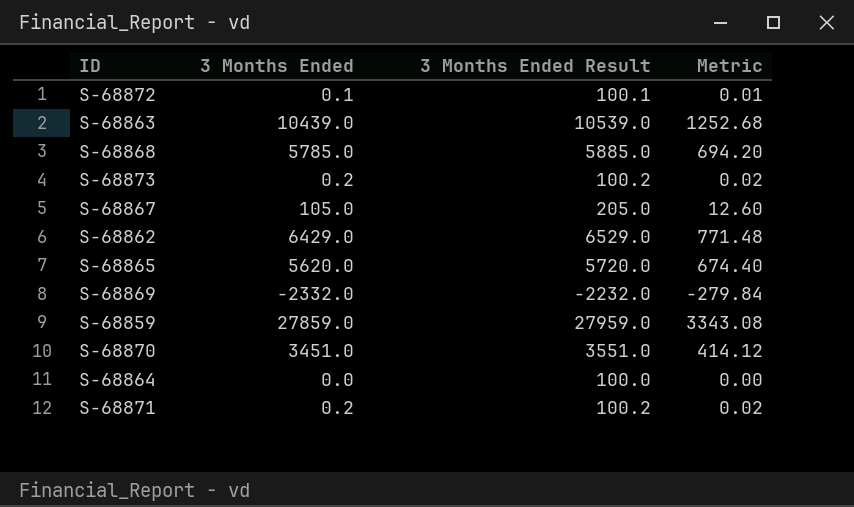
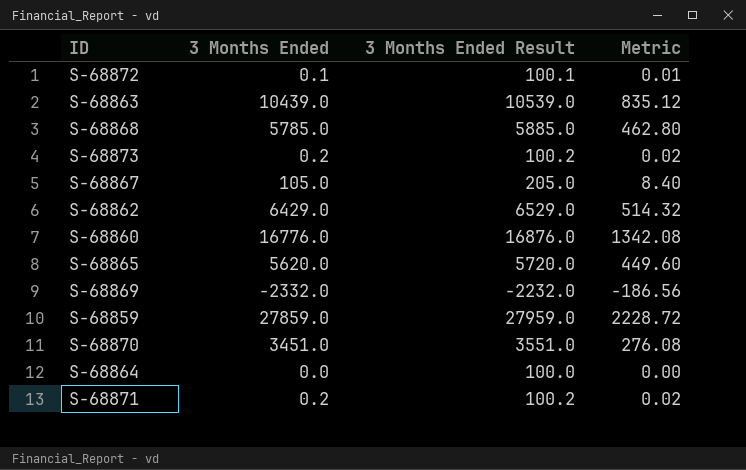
column Metric | formula: [3 Months Ended] * 0.12 -> [3 Months Ended] * 0.08
row S-68860: none -> 16776.0 | 16876.0 | 1342.08

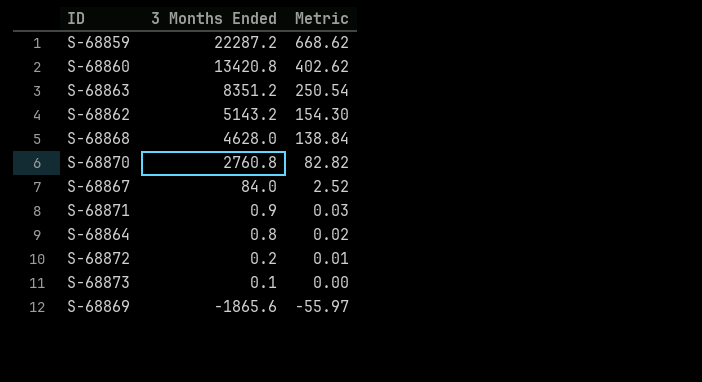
row order: none -> 3 Months Ended descending
column 3 Months Ended Result | formula: [3 Months Ended] + 100 -> none
column Metric | formula: [3 Months Ended] * 0.08 -> [3 Months Ended] * 0.03
row S-68865: 5620.0 | 5720.0 | 449.60 -> none
S-68859 | 3 Months Ended: 27859.0 -> 22287.2
S-68860 | 3 Months Ended: 16776.0 -> 13420.8
S-68863 | 3 Months Ended: 10439.0 -> 8351.2
S-68862 | 3 Months Ended: 6429.0 -> 5143.2
S-68868 | 3 Months Ended: 5785.0 -> 4628.0
S-68870 | 3 Months Ended: 3451.0 -> 2760.8
S-68867 | 3 Months Ended: 105.0 -> 84.0
S-68871 | 3 Months Ended: 0.2 -> 0.9
S-68864 | 3 Months Ended: 0.0 -> 0.8
S-68872 | 3 Months Ended: 0.1 -> 0.2
S-68873 | 3 Months Ended: 0.2 -> 0.1
S-68869 | 3 Months Ended: -2332.0 -> -1865.6

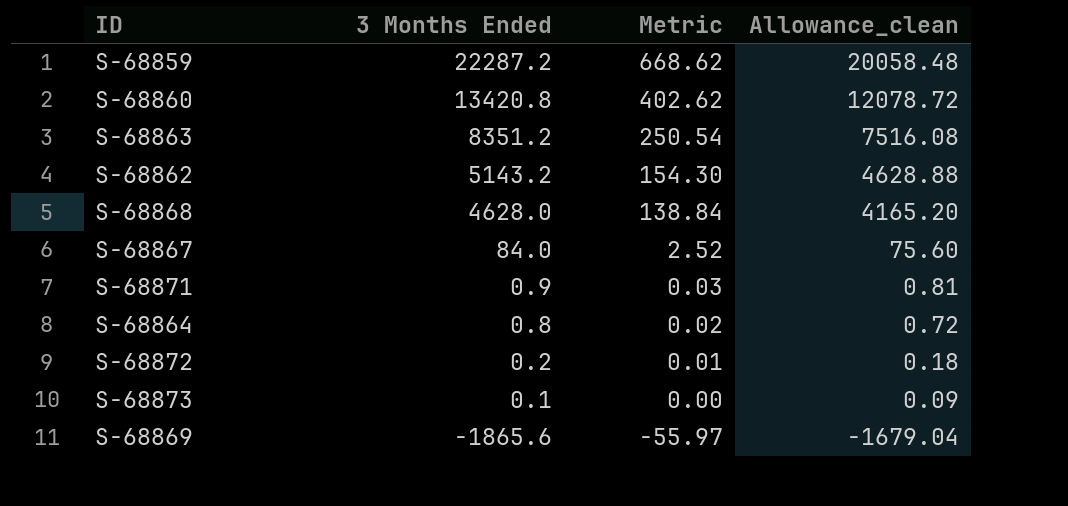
column Allowance_clean | formula: none -> [3 Months Ended] * 0.9
row S-68870: 2760.8 | 82.82 -> none

